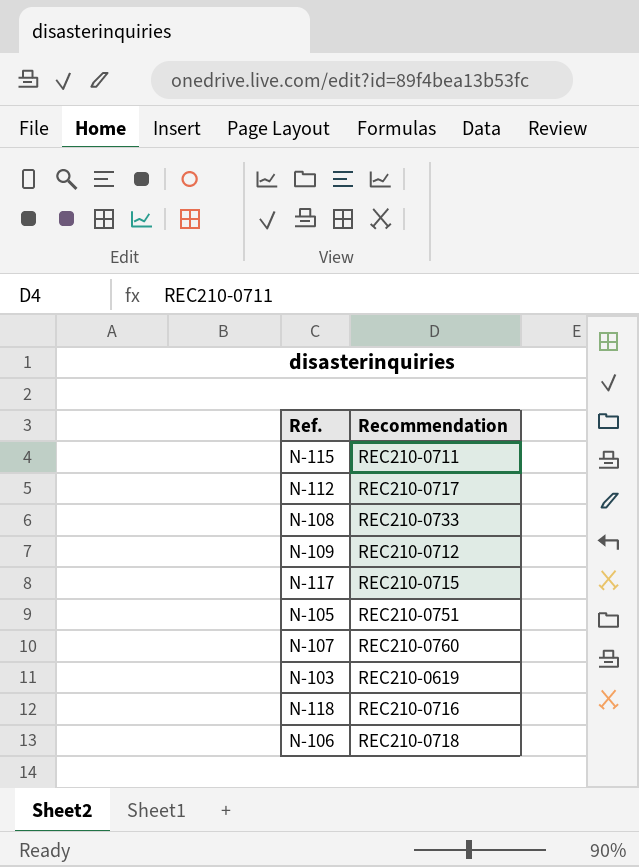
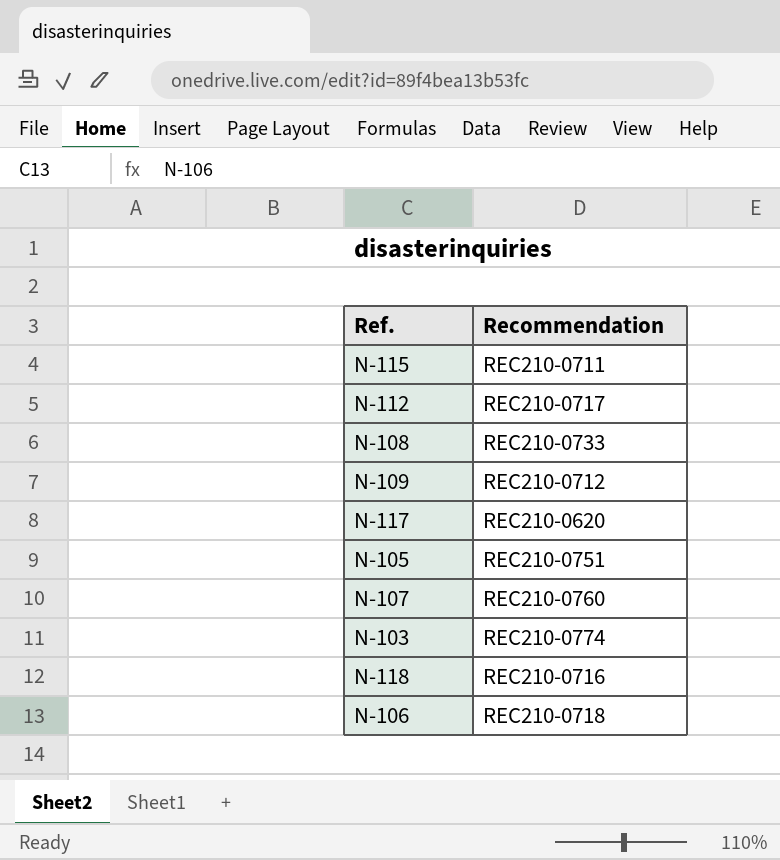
N-117 | Recommendation: REC210-0715 -> REC210-0620
N-103 | Recommendation: REC210-0619 -> REC210-0774

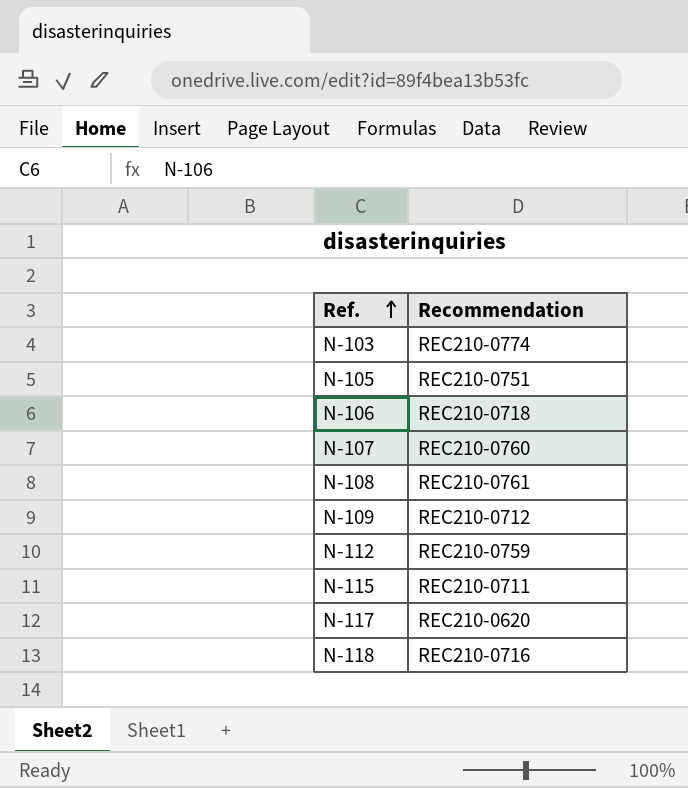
row order: none -> Ref. ascending
N-108 | Recommendation: REC210-0733 -> REC210-0761
N-112 | Recommendation: REC210-0717 -> REC210-0759

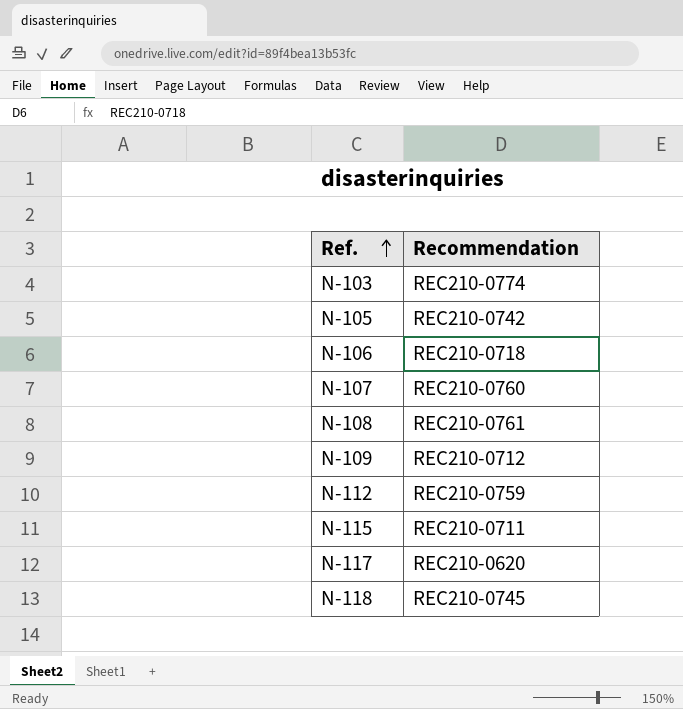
N-105 | Recommendation: REC210-0751 -> REC210-0742
N-118 | Recommendation: REC210-0716 -> REC210-0745

